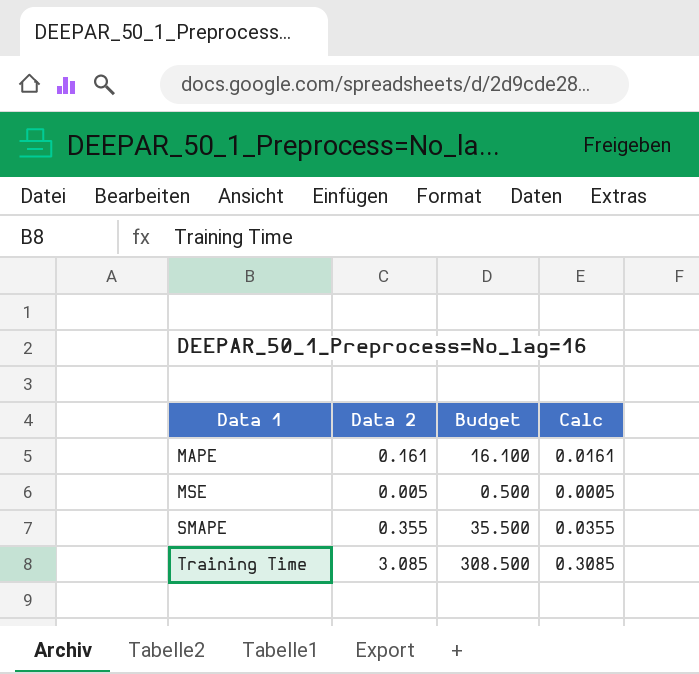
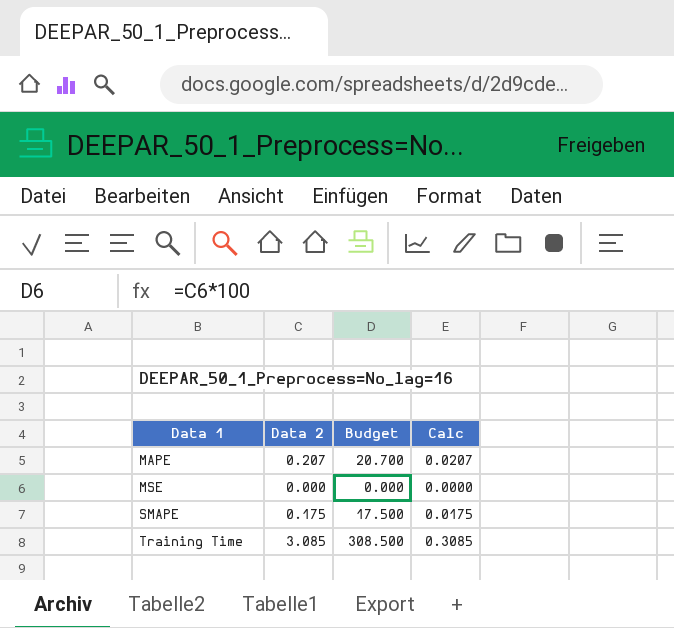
MAPE | Data 2: 0.161 -> 0.207
MAPE | Budget: 16.100 -> 20.700
MAPE | Calc: 0.0161 -> 0.0207
MSE | Data 2: 0.005 -> 0.000
MSE | Budget: 0.500 -> 0.000
MSE | Calc: 0.0005 -> 0.0000
SMAPE | Data 2: 0.355 -> 0.175
SMAPE | Budget: 35.500 -> 17.500
SMAPE | Calc: 0.0355 -> 0.0175

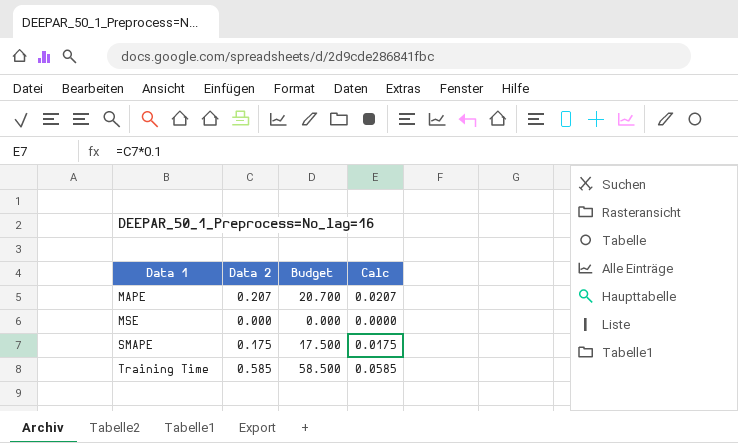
Training Time | Data 2: 3.085 -> 0.585
Training Time | Budget: 308.500 -> 58.500
Training Time | Calc: 0.3085 -> 0.0585

